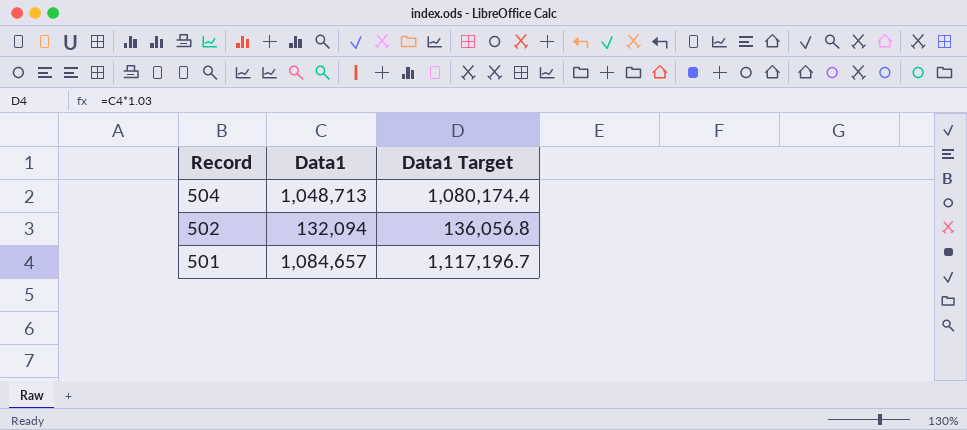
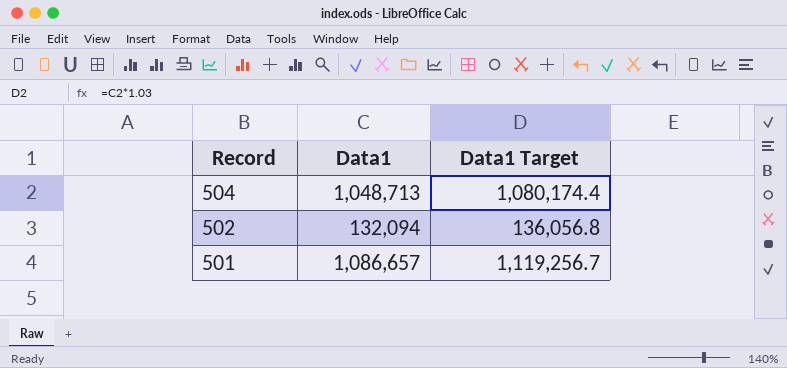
501 | Data1: 1,084,657 -> 1,086,657
501 | Data1 Target: 1,117,196.7 -> 1,119,256.7

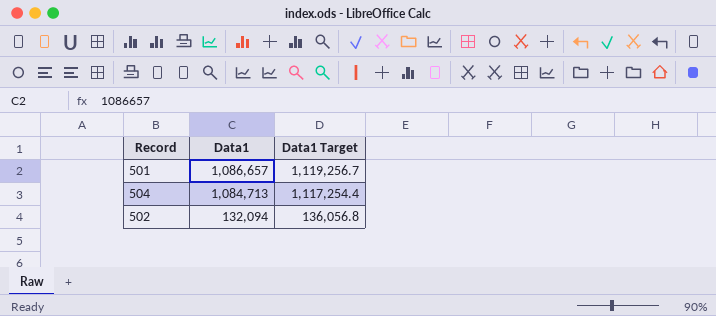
row order: Record descending -> Data1 descending
504 | Data1: 1,048,713 -> 1,084,713
504 | Data1 Target: 1,080,174.4 -> 1,117,254.4

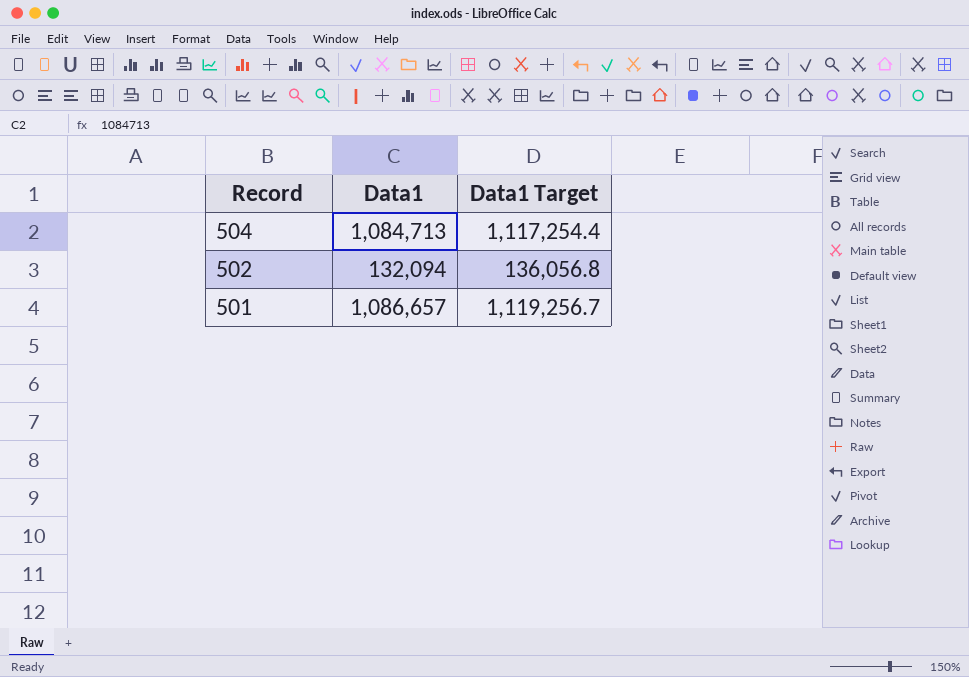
row order: Data1 descending -> Record descending

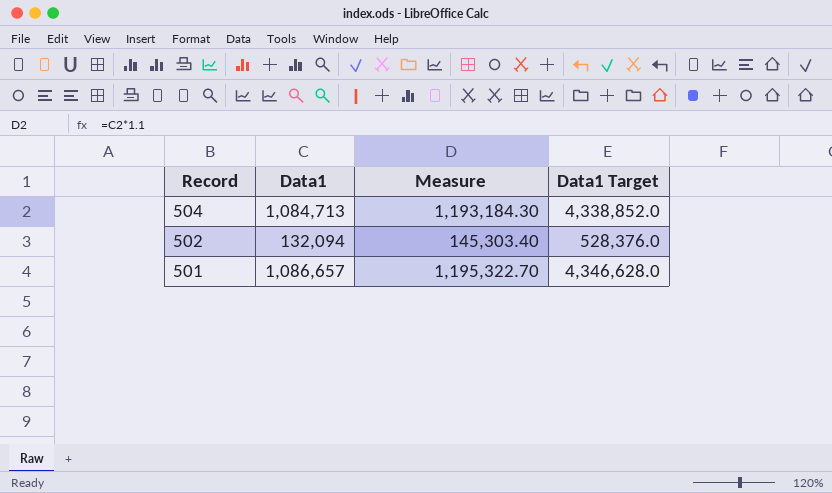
column Measure | formula: none -> [Data1] * 1.1
column Data1 Target | formula: [Data1] * 1.03 -> [Data1] * 4

